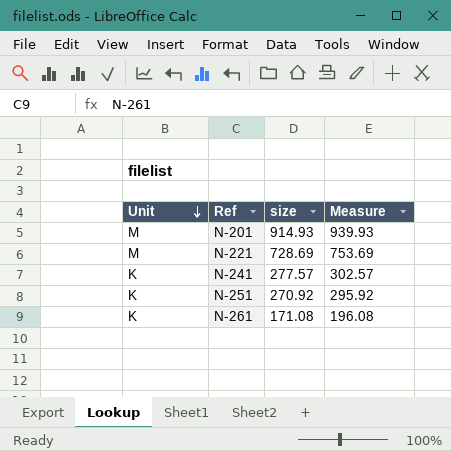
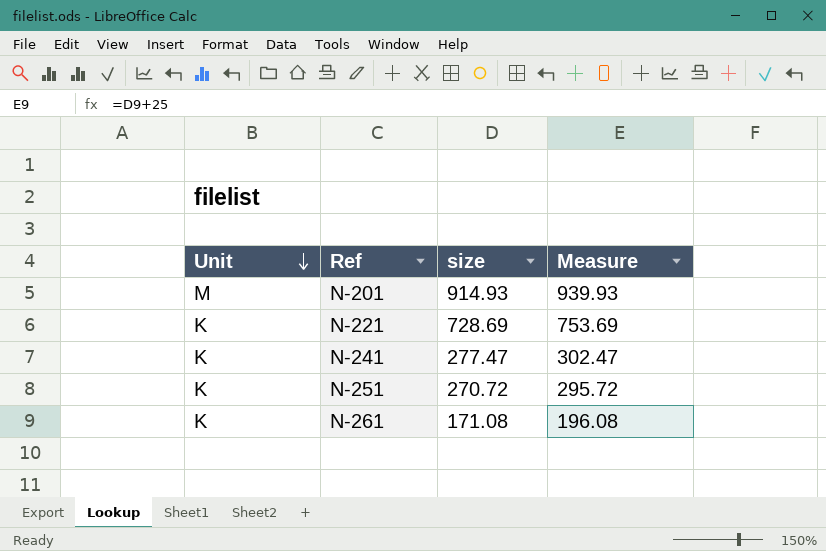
N-221 | Unit: M -> K
N-241 | size: 277.57 -> 277.47
N-241 | Measure: 302.57 -> 302.47
N-251 | size: 270.92 -> 270.72
N-251 | Measure: 295.92 -> 295.72

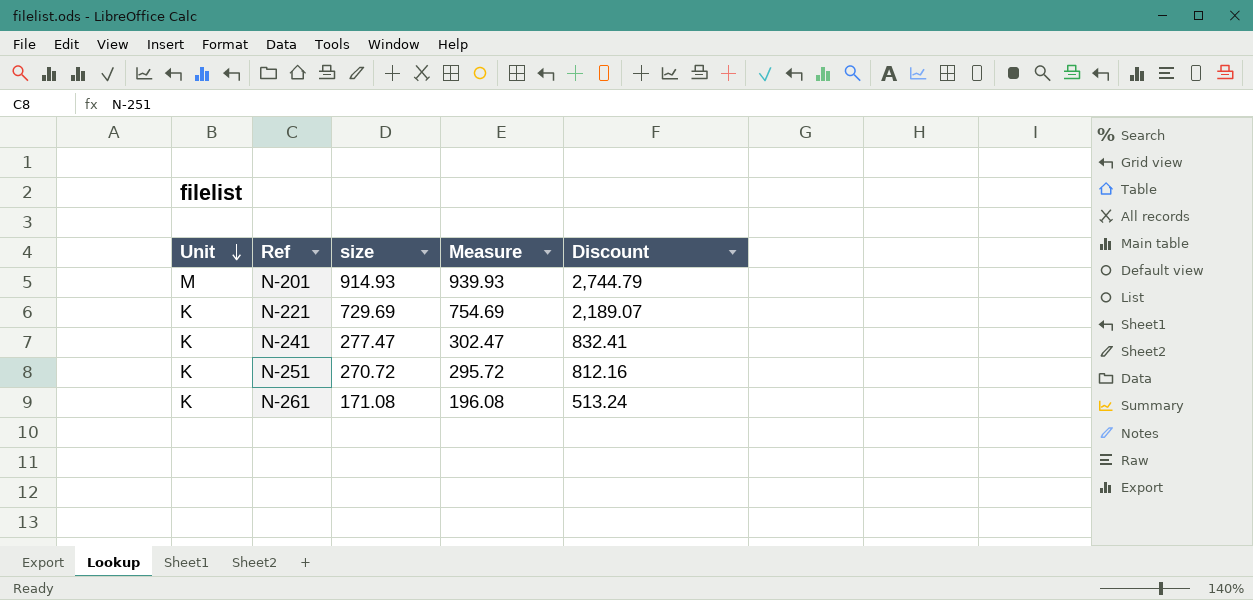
column Discount | formula: none -> [size] * 3
N-221 | size: 728.69 -> 729.69
N-221 | Measure: 753.69 -> 754.69

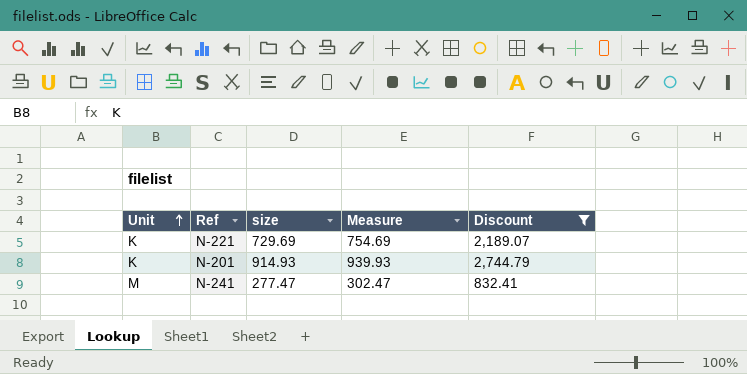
filter: none -> Discount >= 832.41
row order: Unit descending -> Unit ascending
N-201 | Unit: M -> K
N-241 | Unit: K -> M

